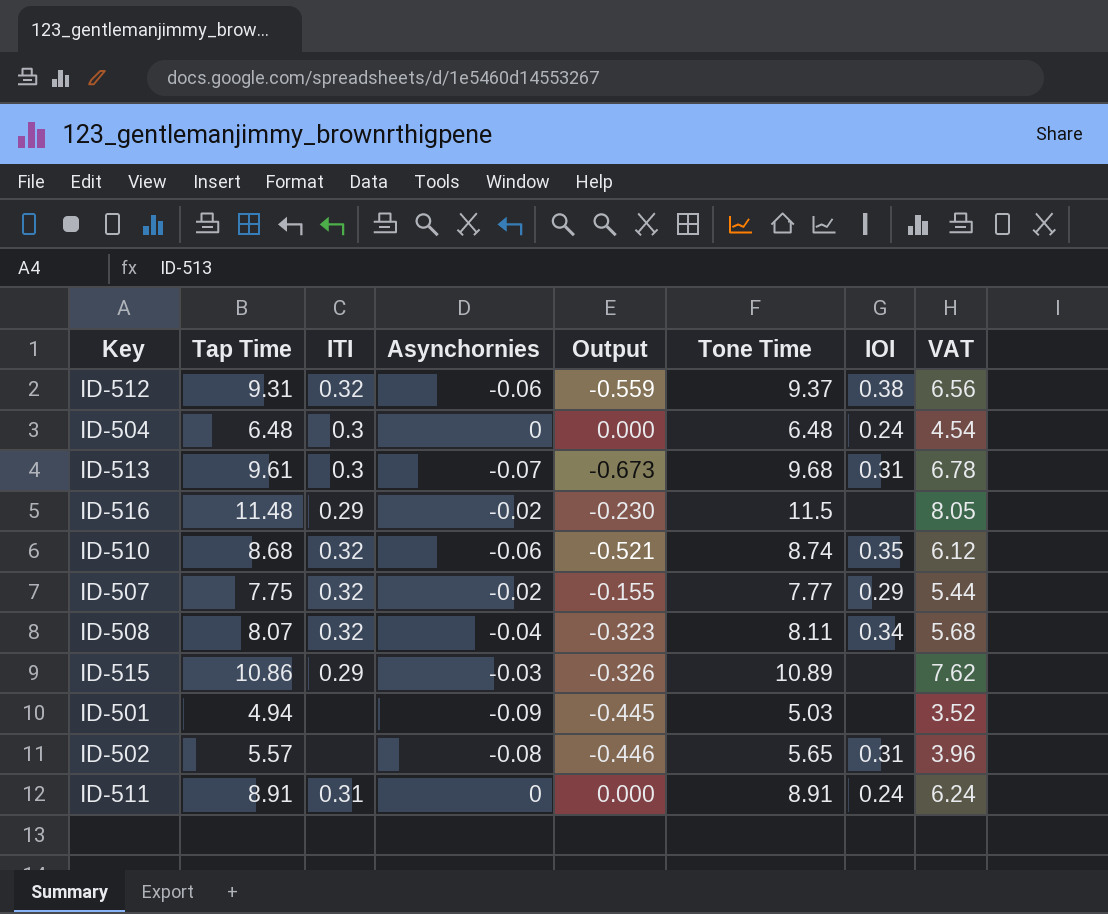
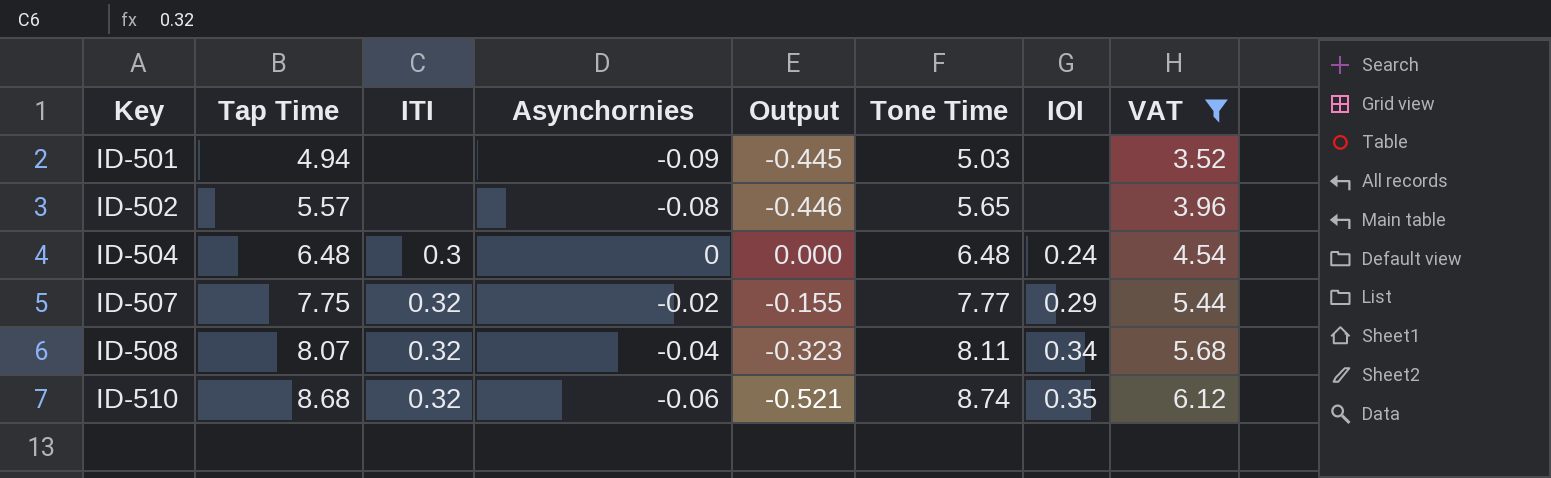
filter: none -> VAT <= 6.12
row order: none -> Key ascending
ID-502 | IOI: 0.31 -> none

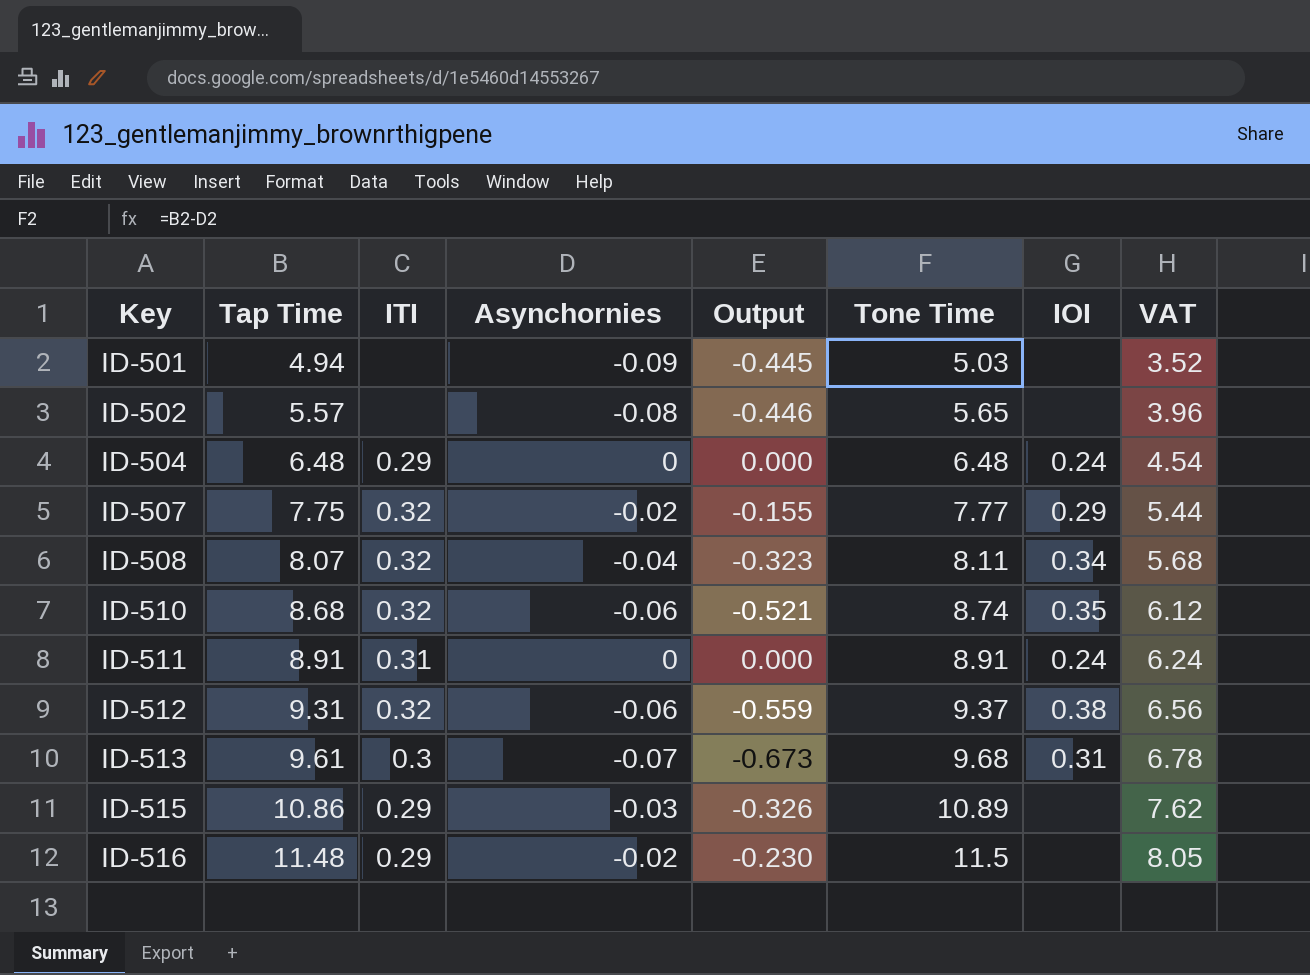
filter: VAT <= 6.12 -> none
ID-504 | ITI: 0.3 -> 0.29

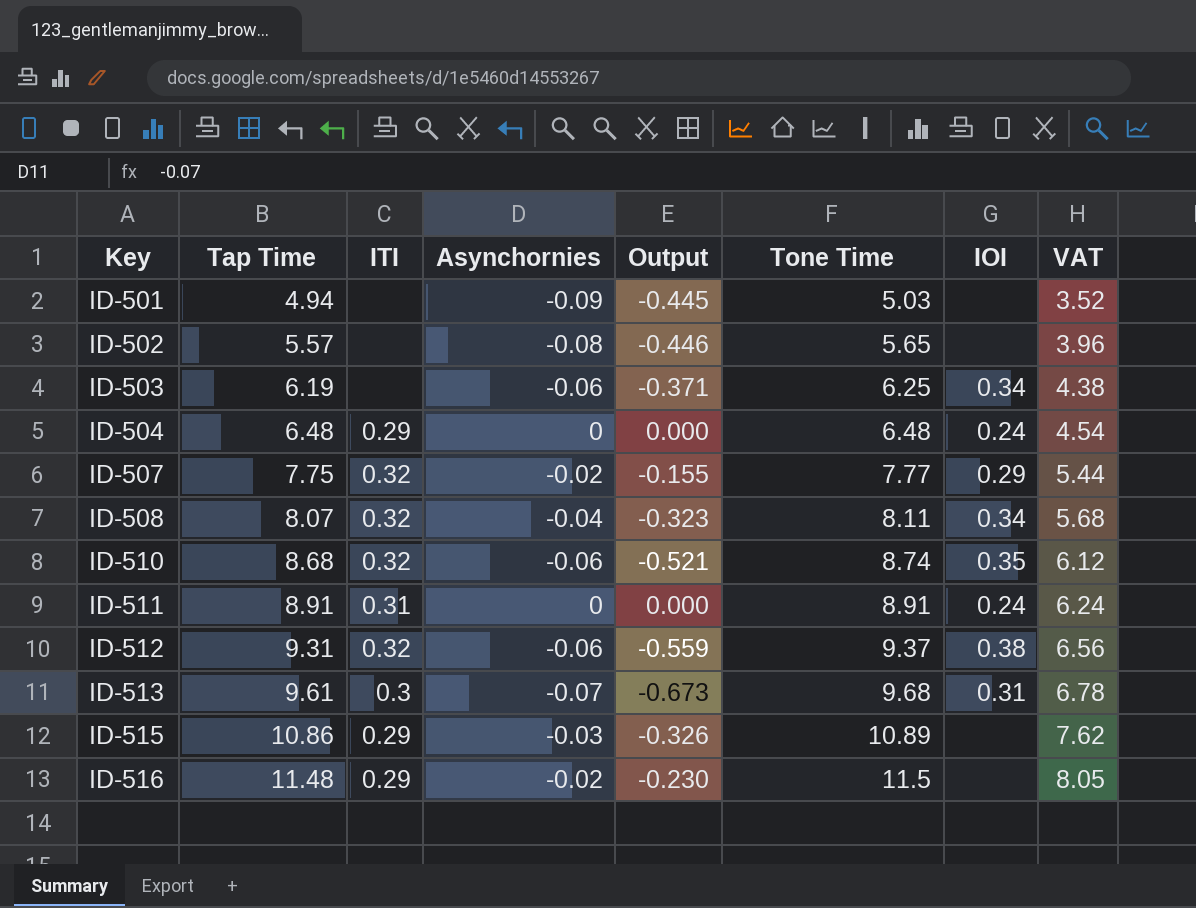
row ID-503: none -> 6.19 | none | -0.06 | -0.371 | 6.25 | 0.34 | 4.38

